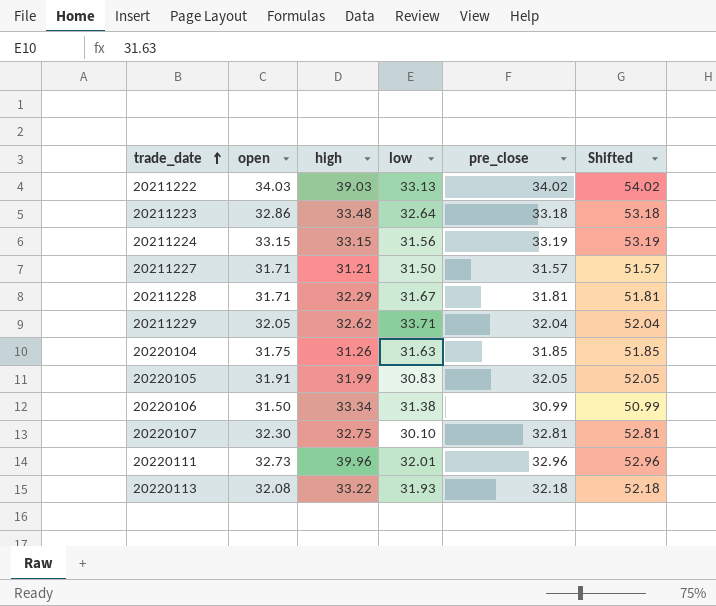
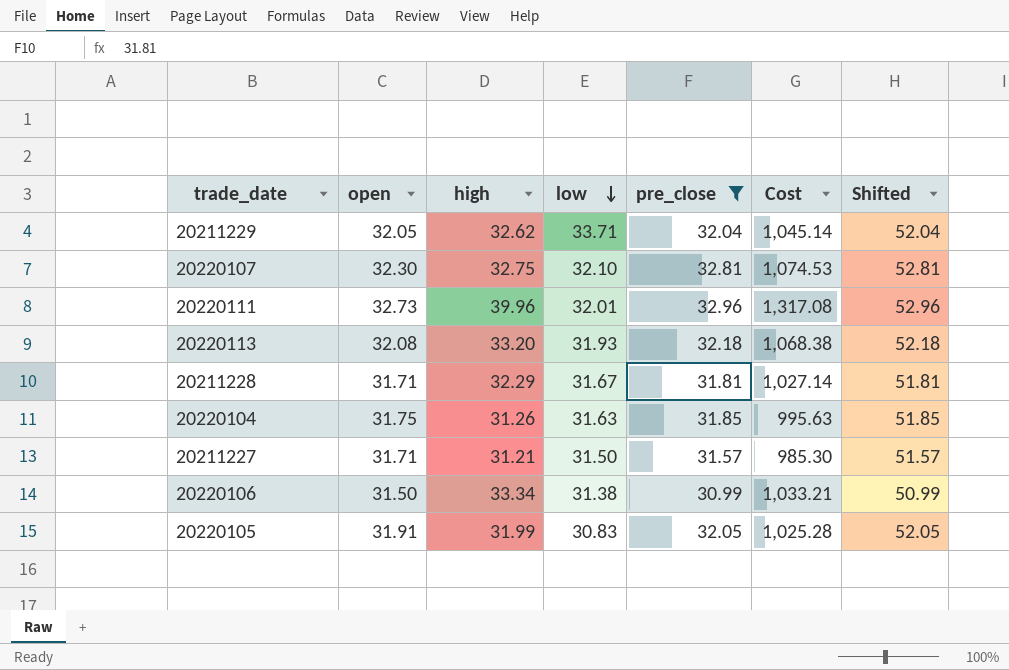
filter: none -> pre_close <= 32.96
row order: trade_date ascending -> low descending
column Cost | formula: none -> [high] * [pre_close]
20220107 | low: 30.10 -> 32.10
20220113 | high: 33.22 -> 33.20

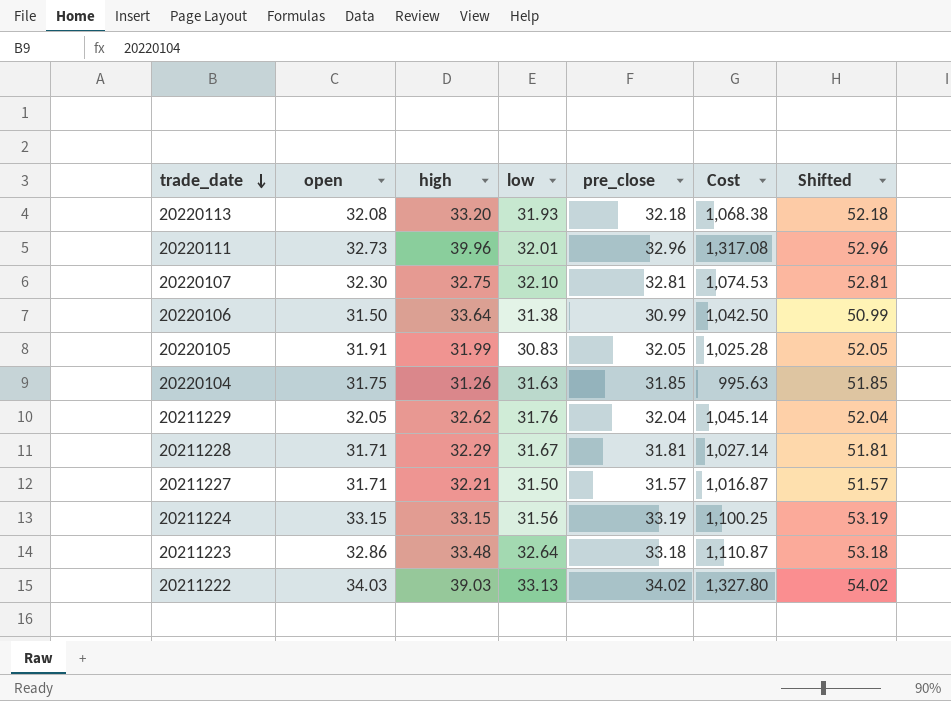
filter: pre_close <= 32.96 -> none
row order: low descending -> trade_date descending
20220106 | high: 33.34 -> 33.64
20220106 | Cost: 1,033.21 -> 1,042.50
20211229 | low: 33.71 -> 31.76
20211227 | high: 31.21 -> 32.21
20211227 | Cost: 985.30 -> 1,016.87

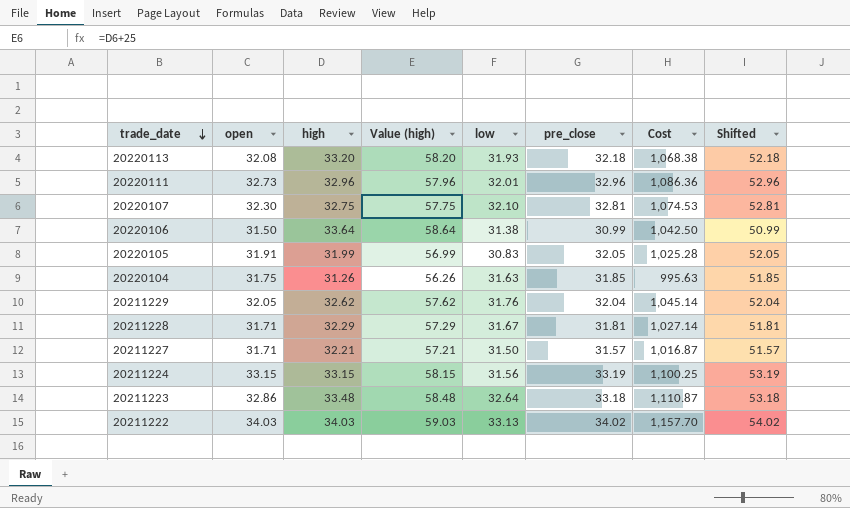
column Value (high) | formula: none -> [high] + 25
20220111 | high: 39.96 -> 32.96
20220111 | Cost: 1,317.08 -> 1,086.36
20211222 | high: 39.03 -> 34.03
20211222 | Cost: 1,327.80 -> 1,157.70

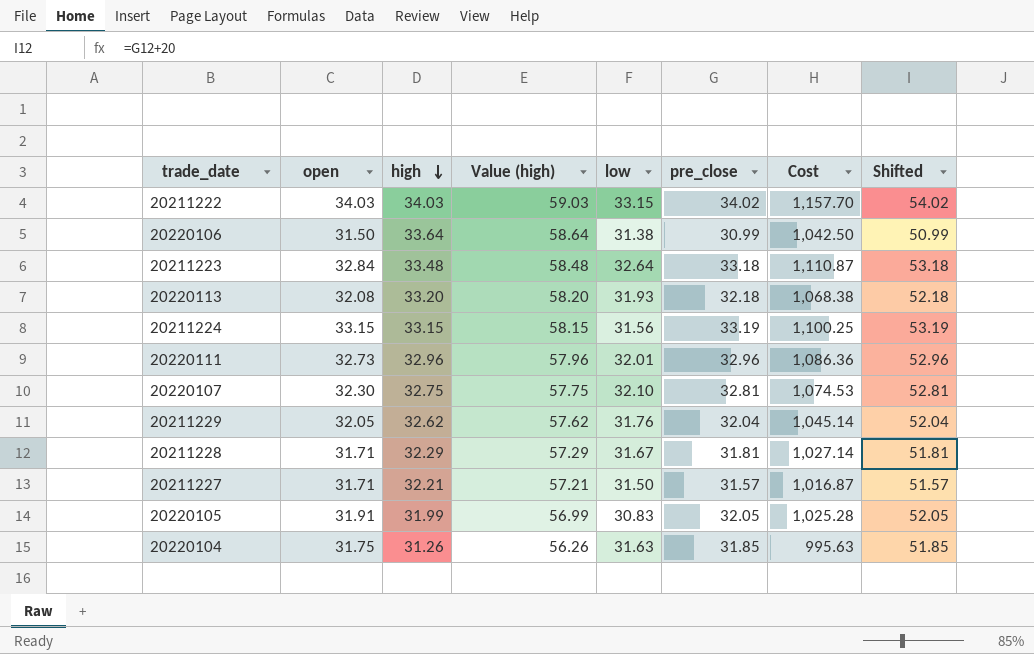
row order: trade_date descending -> high descending
20211222 | low: 33.13 -> 33.15
20211223 | open: 32.86 -> 32.84

